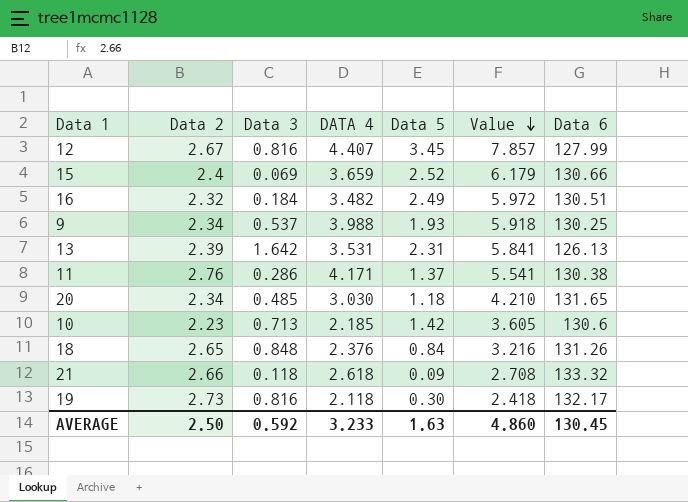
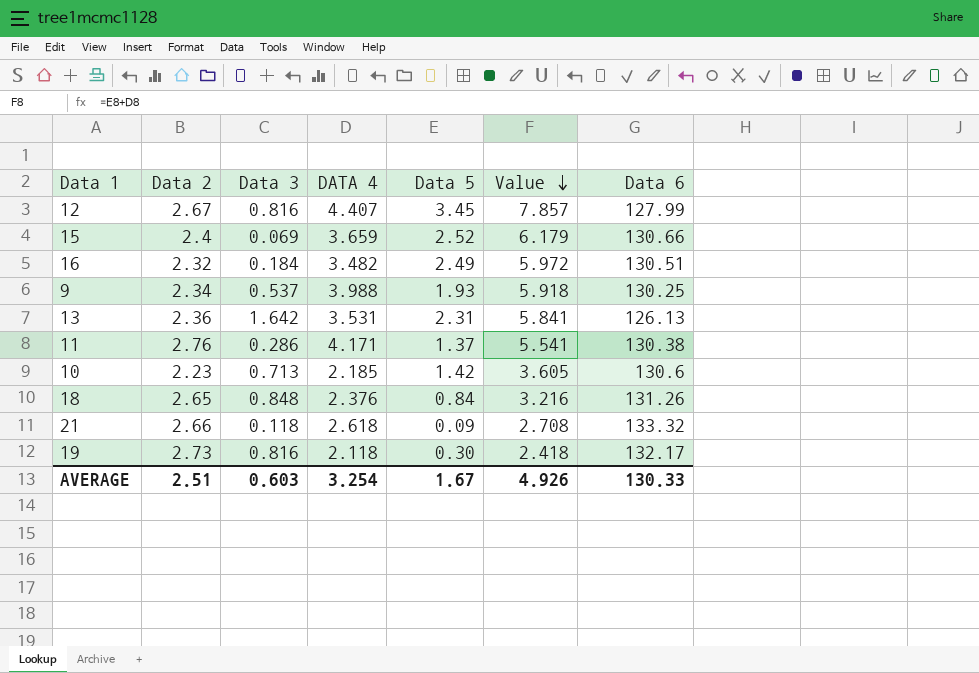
row 20: 2.34 | 0.485 | 3.030 | 1.18 | 4.210 | 131.65 -> none
13 | Data 2: 2.39 -> 2.36
AVERAGE | Data 2: 2.50 -> 2.51
AVERAGE | Data 3: 0.592 -> 0.603
AVERAGE | DATA 4: 3.233 -> 3.254
AVERAGE | Data 5: 1.63 -> 1.67
AVERAGE | Value: 4.860 -> 4.926
AVERAGE | Data 6: 130.45 -> 130.33

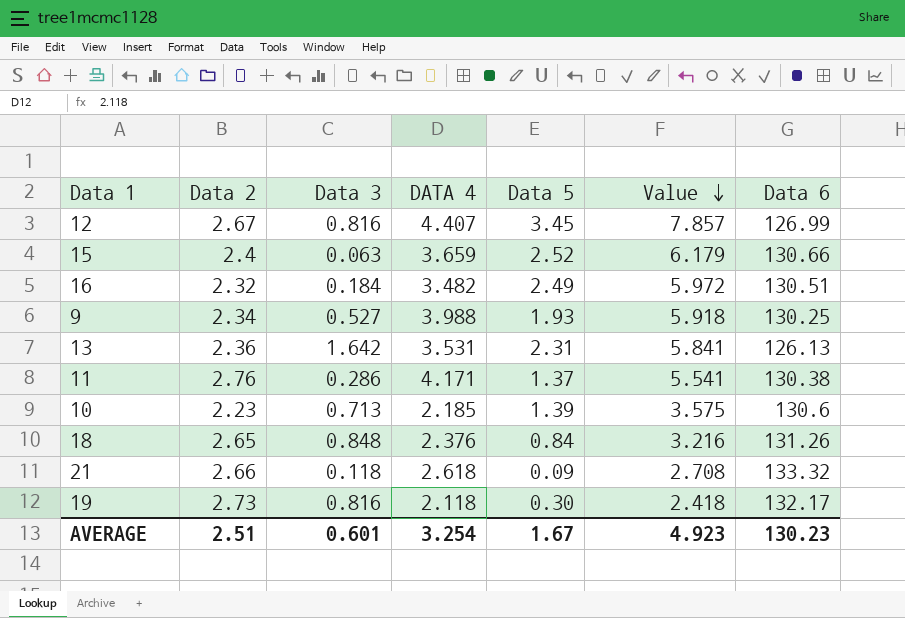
12 | Data 6: 127.99 -> 126.99
15 | Data 3: 0.069 -> 0.063
9 | Data 3: 0.537 -> 0.527
10 | Data 5: 1.42 -> 1.39
10 | Value: 3.605 -> 3.575
AVERAGE | Data 3: 0.603 -> 0.601
AVERAGE | Value: 4.926 -> 4.923
AVERAGE | Data 6: 130.33 -> 130.23

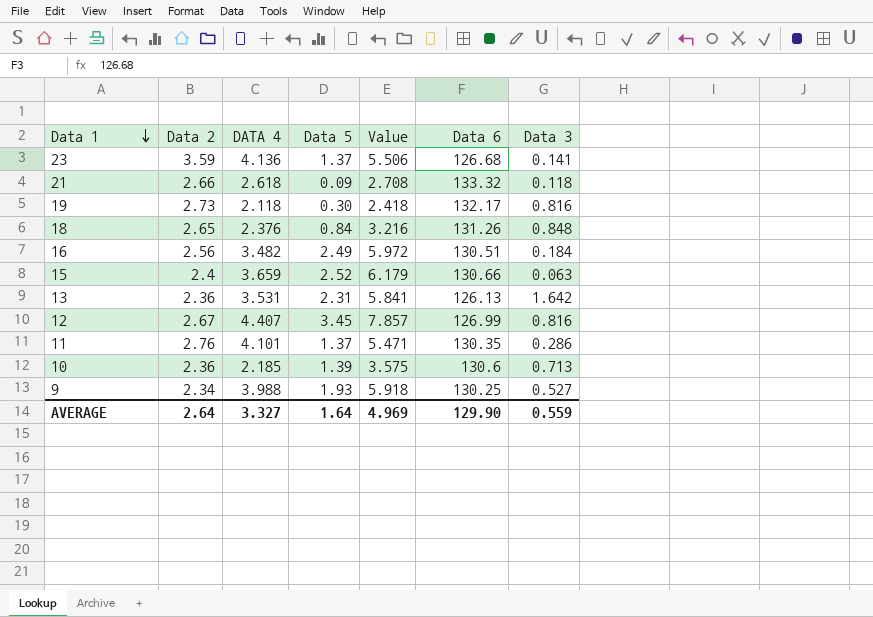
row order: Value descending -> Data 1 descending
column Data 3 | position: 3 -> 7
row 23: none -> 3.59 | 4.136 | 1.37 | 5.506 | 126.68 | 0.141
16 | Data 2: 2.32 -> 2.56
11 | DATA 4: 4.171 -> 4.101
11 | Value: 5.541 -> 5.471
11 | Data 6: 130.38 -> 130.35
10 | Data 2: 2.23 -> 2.36
AVERAGE | Data 2: 2.51 -> 2.64
AVERAGE | DATA 4: 3.254 -> 3.327
AVERAGE | Data 5: 1.67 -> 1.64
AVERAGE | Value: 4.923 -> 4.969
AVERAGE | Data 6: 130.23 -> 129.90
AVERAGE | Data 3: 0.601 -> 0.559

